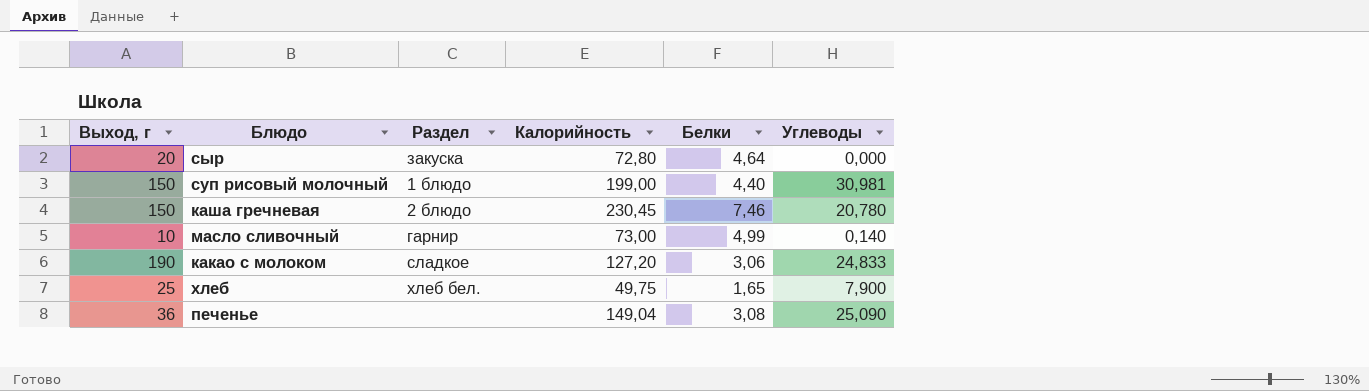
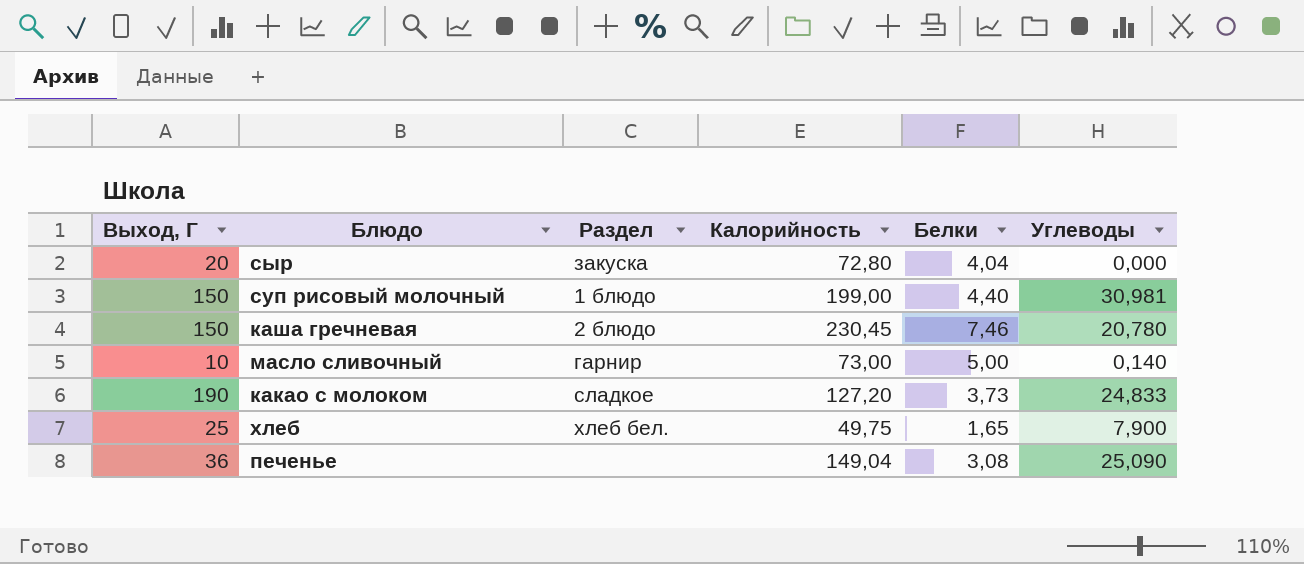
column name: Выход, г -> Выход, Г
сыр | Белки: 4,64 -> 4,04
масло сливочный | Белки: 4,99 -> 5,00
какао с молоком | Белки: 3,06 -> 3,73

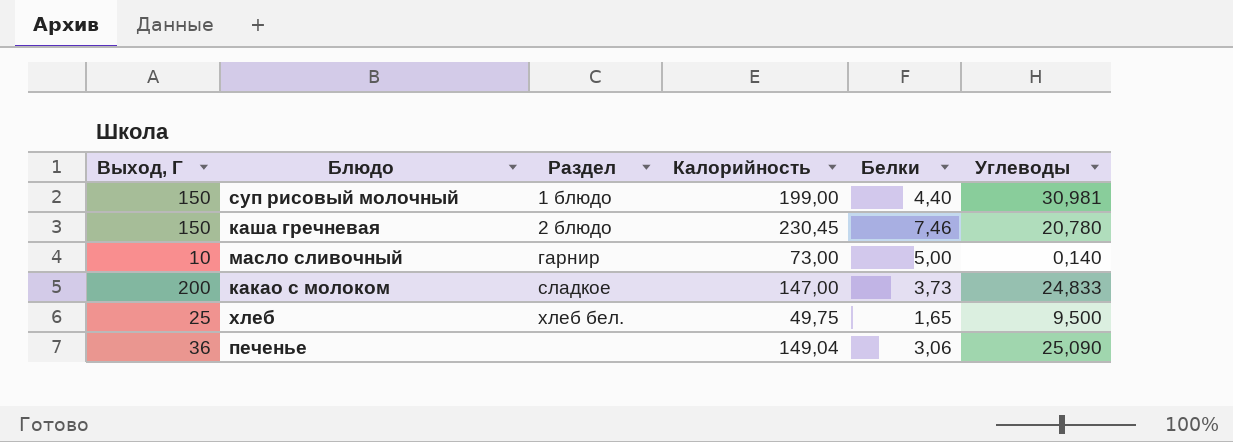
row сыр: 20 | закуска | 72,80 | 4,04 | 0,000 -> none
какао с молоком | Выход, Г: 190 -> 200
какао с молоком | Калорийность: 127,20 -> 147,00
хлеб | Углеводы: 7,900 -> 9,500
печенье | Белки: 3,08 -> 3,06

